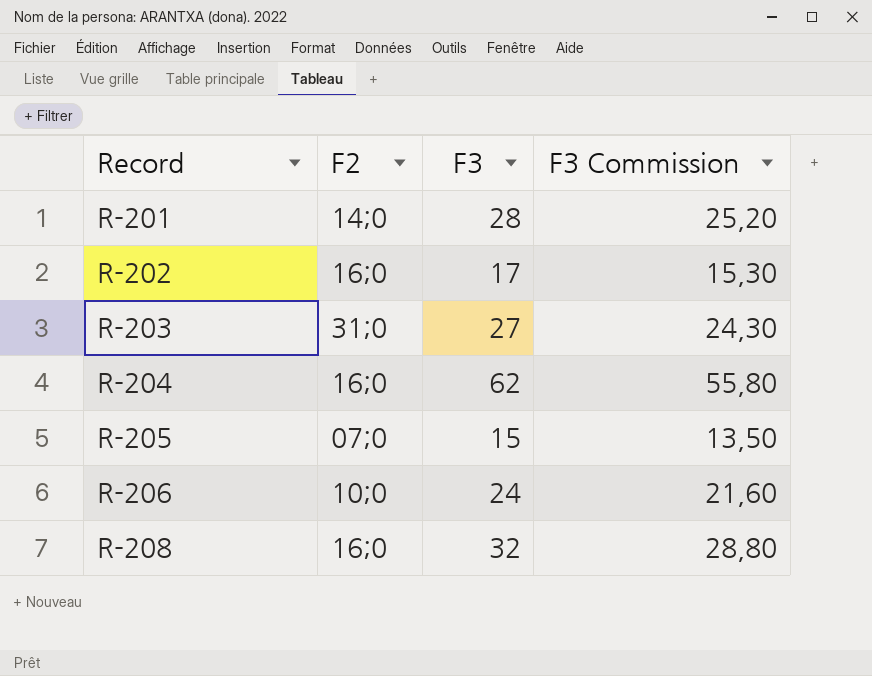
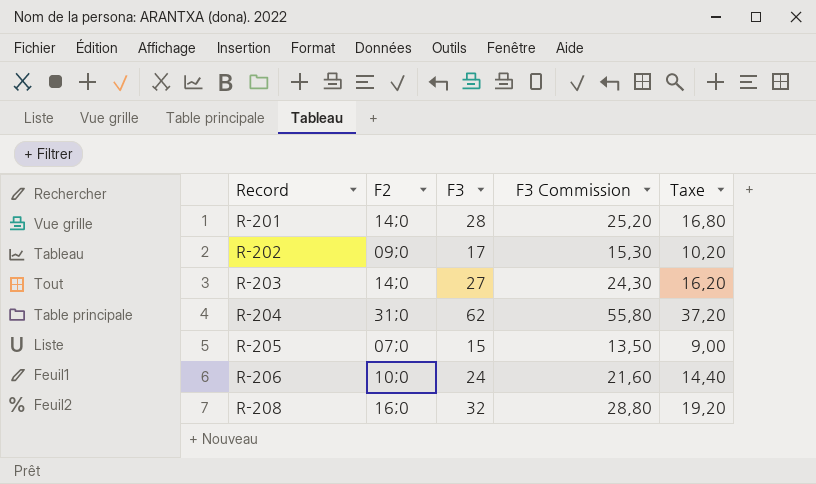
column Taxe | formula: none -> [F3] * 0,6
R-202 | F2: 16;0 -> 09;0
R-203 | F2: 31;0 -> 14;0
R-204 | F2: 16;0 -> 31;0

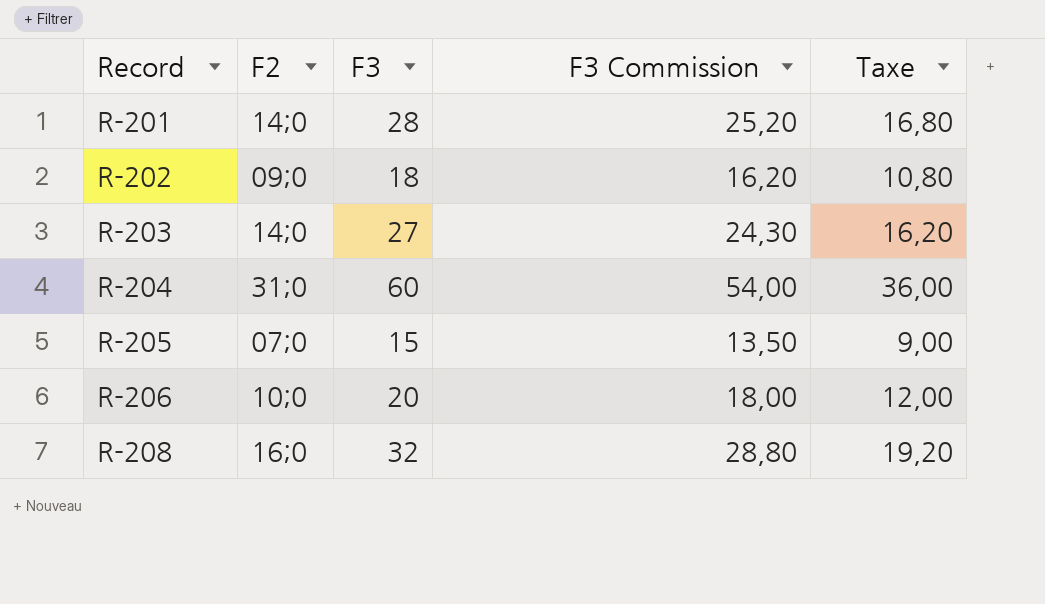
R-202 | F3: 17 -> 18
R-202 | F3 Commission: 15,30 -> 16,20
R-202 | Taxe: 10,20 -> 10,80
R-204 | F3: 62 -> 60
R-204 | F3 Commission: 55,80 -> 54,00
R-204 | Taxe: 37,20 -> 36,00
R-206 | F3: 24 -> 20
R-206 | F3 Commission: 21,60 -> 18,00
R-206 | Taxe: 14,40 -> 12,00

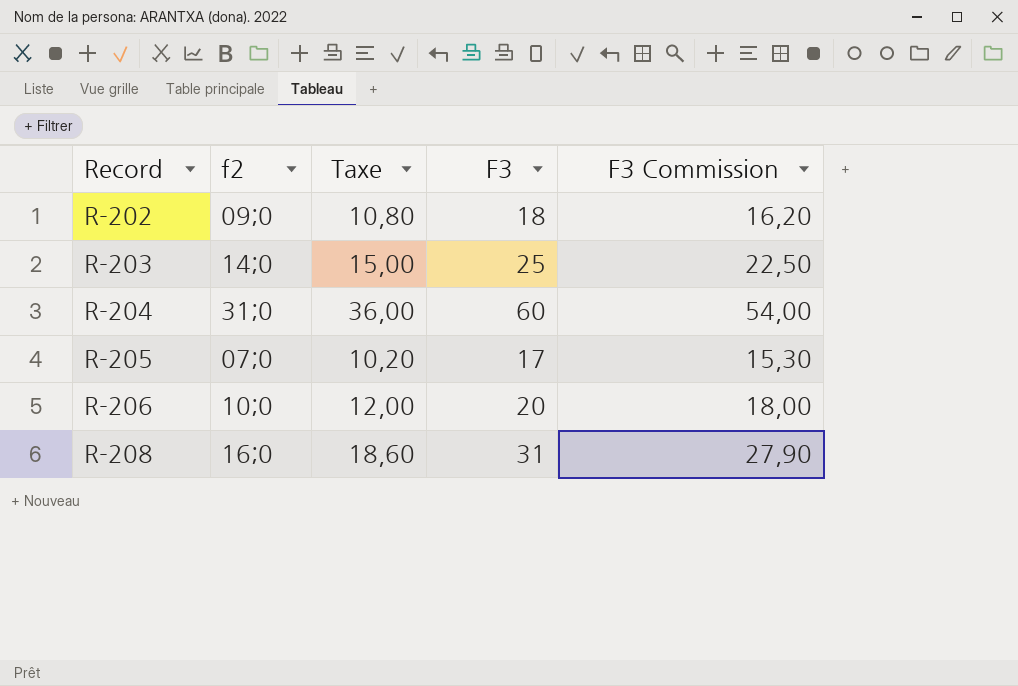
column name: F2 -> f2
column Taxe | position: 5 -> 3
row R-201: 14;0 | 28 | 25,20 | 16,80 -> none
R-203 | Taxe: 16,20 -> 15,00
R-203 | F3: 27 -> 25
R-203 | F3 Commission: 24,30 -> 22,50
R-205 | Taxe: 9,00 -> 10,20
R-205 | F3: 15 -> 17
R-205 | F3 Commission: 13,50 -> 15,30
R-208 | Taxe: 19,20 -> 18,60
R-208 | F3: 32 -> 31
R-208 | F3 Commission: 28,80 -> 27,90

